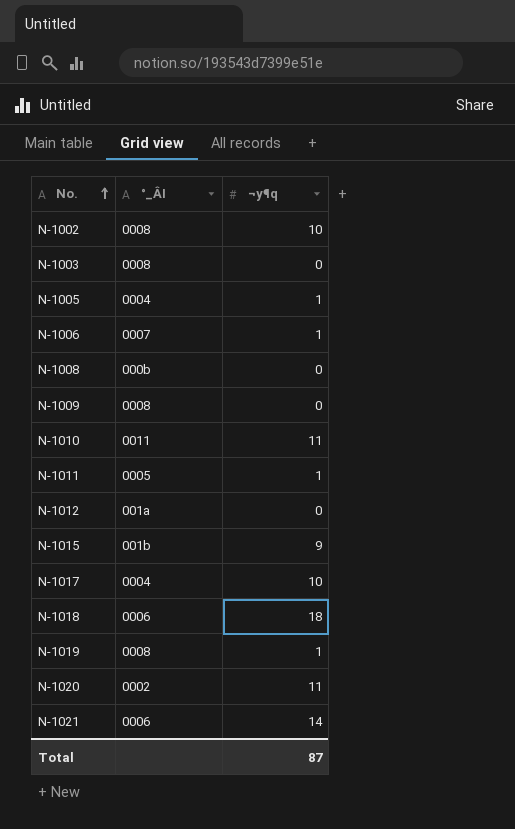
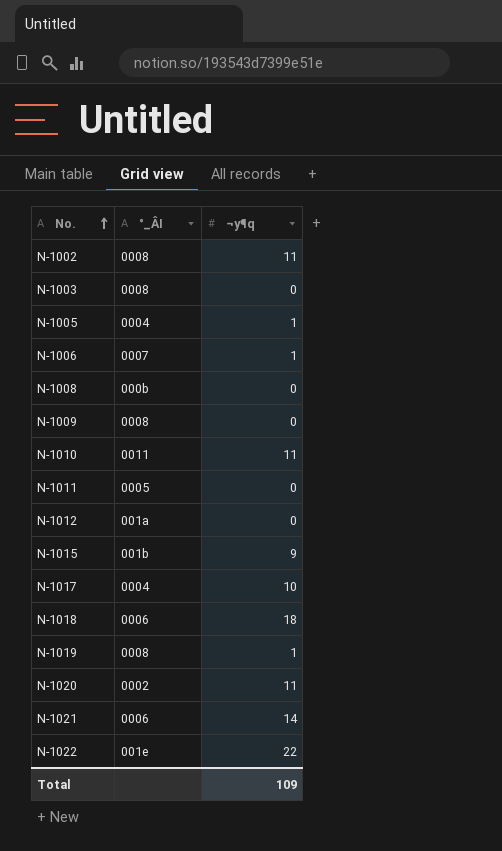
N-1002 | ¬y¶q: 10 -> 11
N-1011 | ¬y¶q: 1 -> 0
row N-1022: none -> 001e | 22
Total | ¬y¶q: 87 -> 109

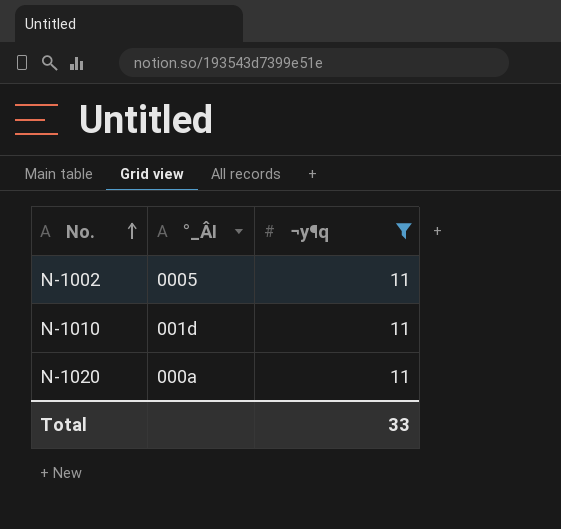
filter: none -> ¬y¶q = 11
N-1002 | °_ÂI: 0008 -> 0005
N-1010 | °_ÂI: 0011 -> 001d
N-1020 | °_ÂI: 0002 -> 000a
Total | ¬y¶q: 109 -> 33

